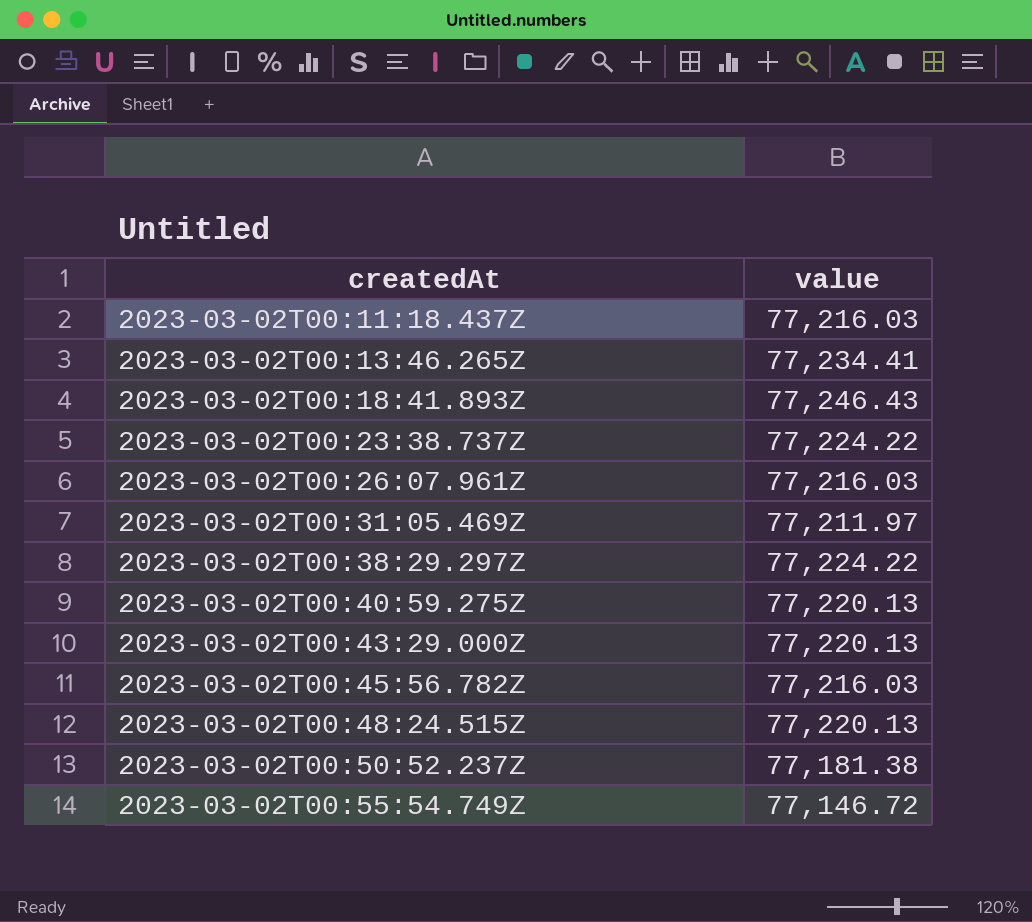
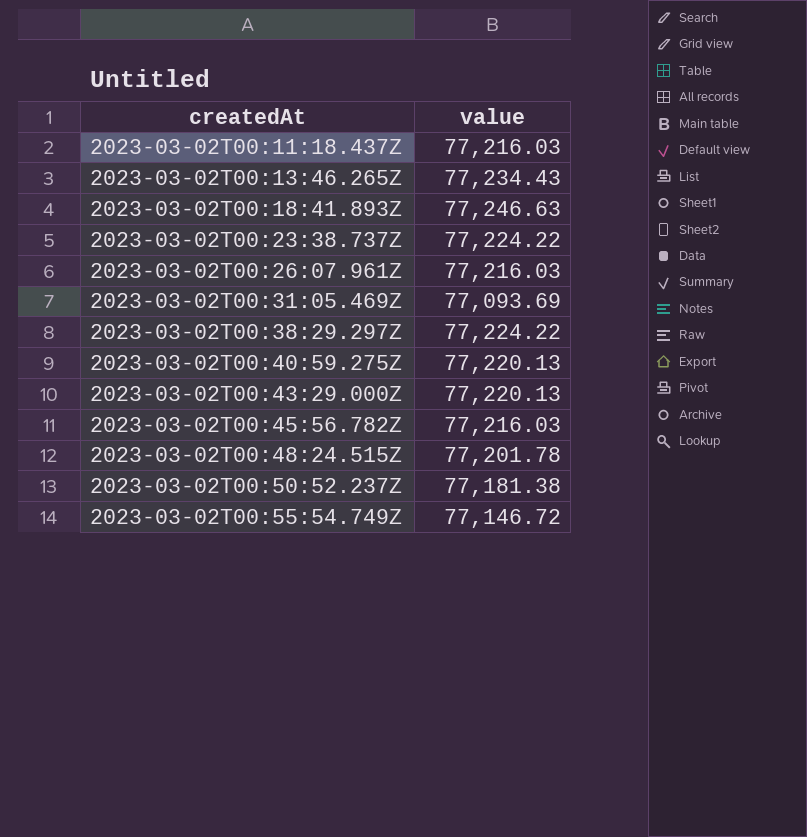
2023-03-02T00:13:46.265Z | value: 77,234.41 -> 77,234.43
2023-03-02T00:18:41.893Z | value: 77,246.43 -> 77,246.63
2023-03-02T00:31:05.469Z | value: 77,211.97 -> 77,093.69
2023-03-02T00:48:24.515Z | value: 77,220.13 -> 77,201.78

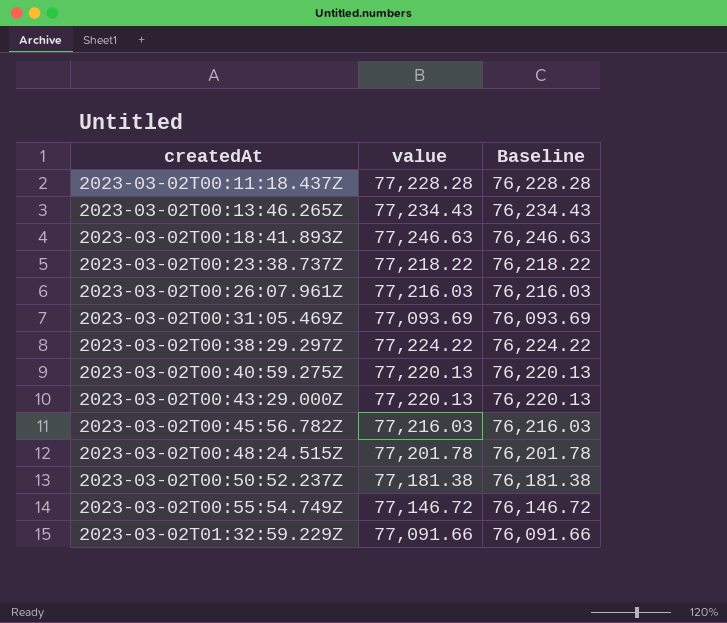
column Baseline | formula: none -> [value] - 1000
2023-03-02T00:11:18.437Z | value: 77,216.03 -> 77,228.28
2023-03-02T00:23:38.737Z | value: 77,224.22 -> 77,218.22
row 2023-03-02T01:32:59.229Z: none -> 77,091.66 | 76,091.66

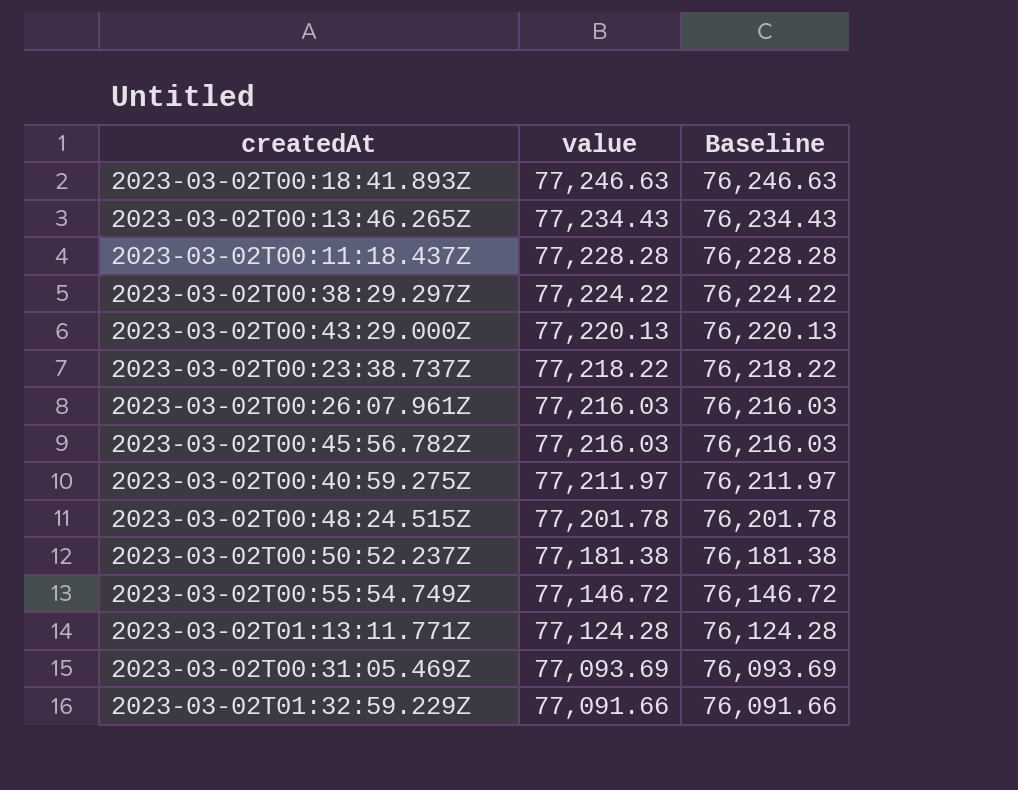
row order: createdAt ascending -> value descending
2023-03-02T00:40:59.275Z | value: 77,220.13 -> 77,211.97
2023-03-02T00:40:59.275Z | Baseline: 76,220.13 -> 76,211.97
row 2023-03-02T01:13:11.771Z: none -> 77,124.28 | 76,124.28

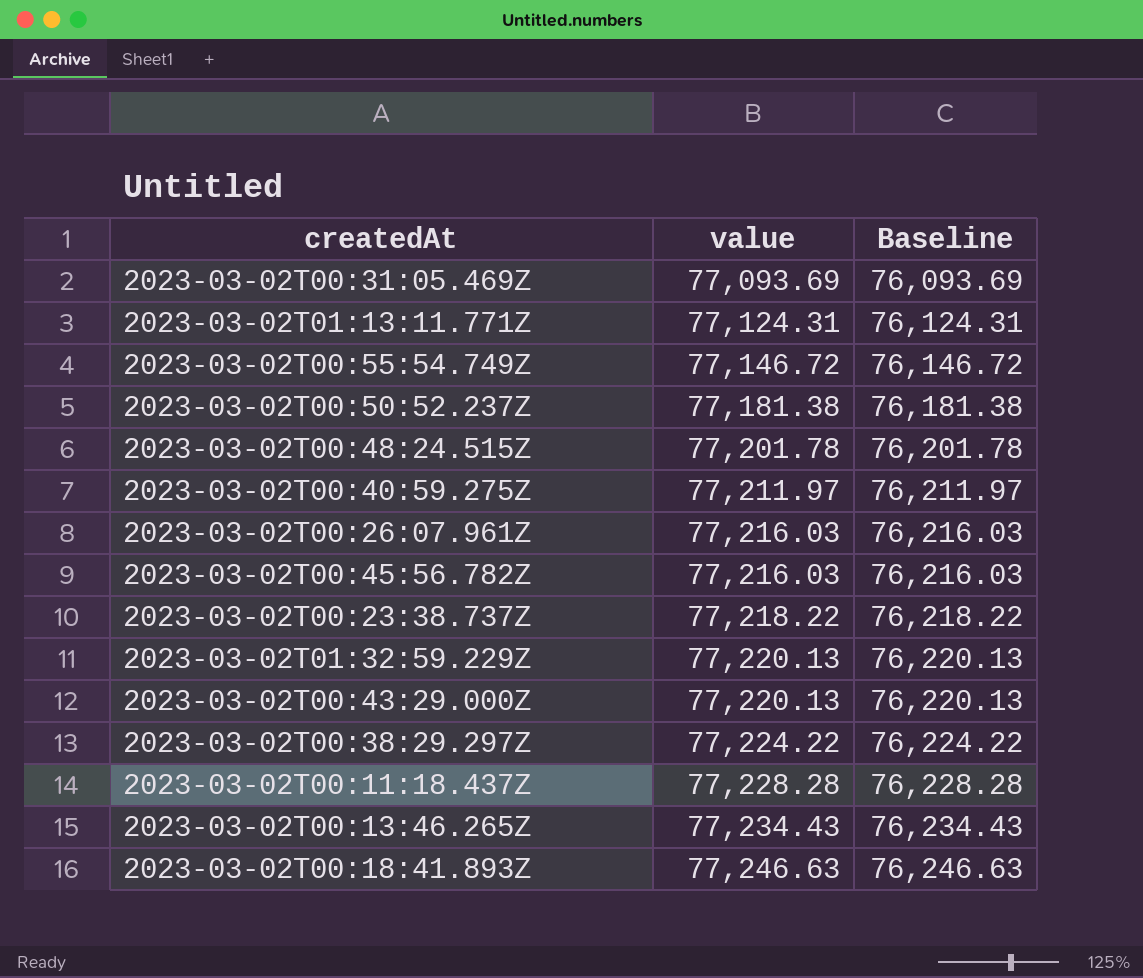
row order: value descending -> value ascending
2023-03-02T01:13:11.771Z | value: 77,124.28 -> 77,124.31
2023-03-02T01:13:11.771Z | Baseline: 76,124.28 -> 76,124.31
2023-03-02T01:32:59.229Z | value: 77,091.66 -> 77,220.13
2023-03-02T01:32:59.229Z | Baseline: 76,091.66 -> 76,220.13

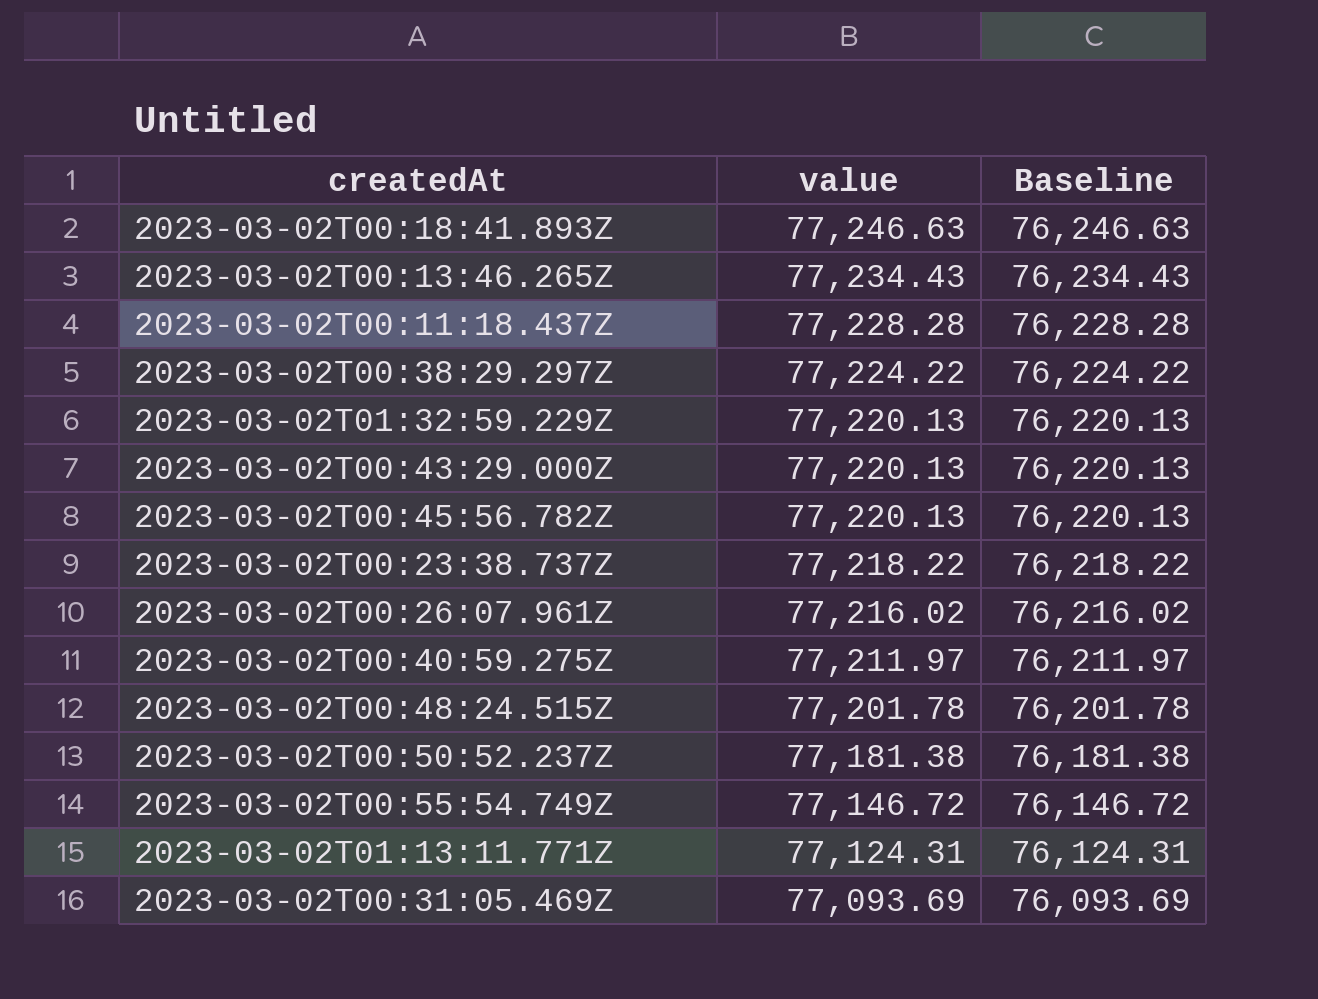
row order: value ascending -> value descending
2023-03-02T00:45:56.782Z | value: 77,216.03 -> 77,220.13
2023-03-02T00:45:56.782Z | Baseline: 76,216.03 -> 76,220.13
2023-03-02T00:26:07.961Z | value: 77,216.03 -> 77,216.02
2023-03-02T00:26:07.961Z | Baseline: 76,216.03 -> 76,216.02

